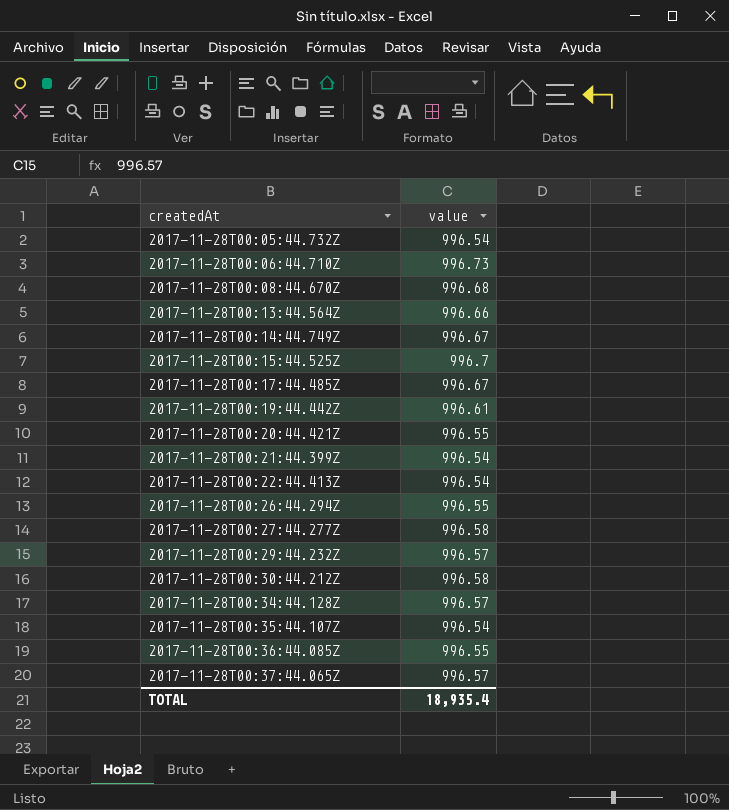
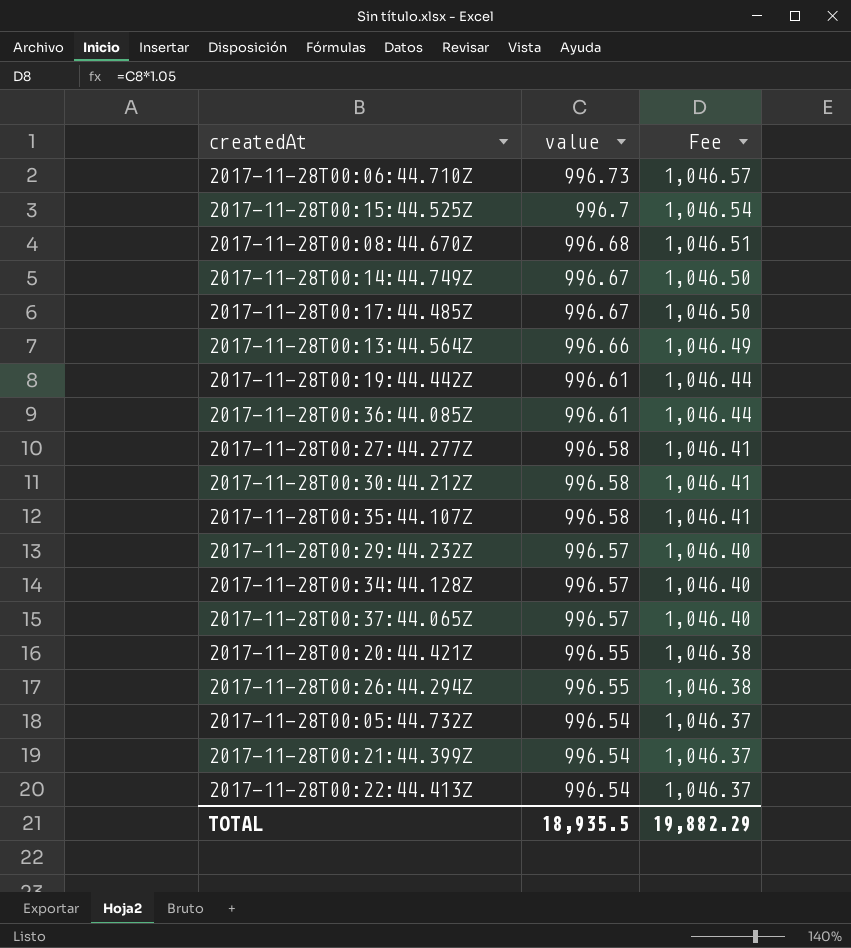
row order: createdAt ascending -> value descending
column Fee | formula: none -> [value] * 1.05
2017-11-28T00:36:44.085Z | value: 996.55 -> 996.61
2017-11-28T00:35:44.107Z | value: 996.54 -> 996.58
TOTAL | value: 18,935.4 -> 18,935.5

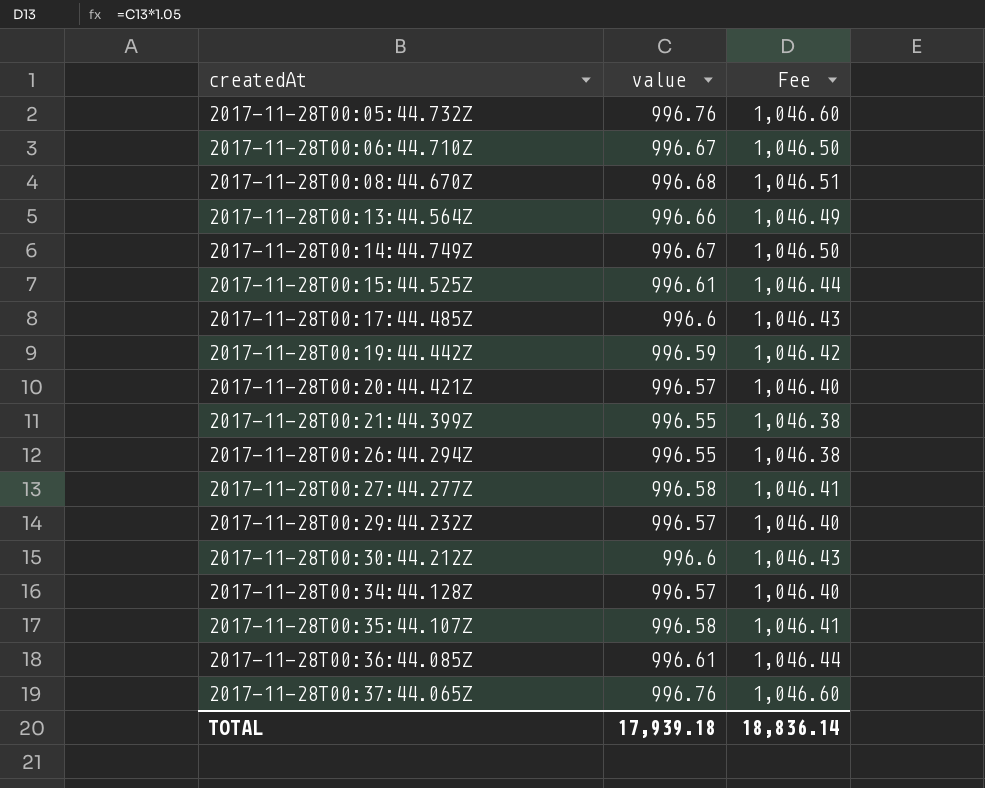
row order: value descending -> createdAt ascending
row 2017-11-28T00:22:44.413Z: 996.54 | 1,046.37 -> none
2017-11-28T00:05:44.732Z | value: 996.54 -> 996.76
2017-11-28T00:05:44.732Z | Fee: 1,046.37 -> 1,046.60
2017-11-28T00:06:44.710Z | value: 996.73 -> 996.67
2017-11-28T00:06:44.710Z | Fee: 1,046.57 -> 1,046.50
2017-11-28T00:15:44.525Z | value: 996.7 -> 996.61
2017-11-28T00:15:44.525Z | Fee: 1,046.54 -> 1,046.44
2017-11-28T00:17:44.485Z | value: 996.67 -> 996.6
2017-11-28T00:17:44.485Z | Fee: 1,046.50 -> 1,046.43
2017-11-28T00:19:44.442Z | value: 996.61 -> 996.59
2017-11-28T00:19:44.442Z | Fee: 1,046.44 -> 1,046.42
2017-11-28T00:20:44.421Z | value: 996.55 -> 996.57
2017-11-28T00:20:44.421Z | Fee: 1,046.38 -> 1,046.40
2017-11-28T00:21:44.399Z | value: 996.54 -> 996.55
2017-11-28T00:21:44.399Z | Fee: 1,046.37 -> 1,046.38
2017-11-28T00:30:44.212Z | value: 996.58 -> 996.6
2017-11-28T00:30:44.212Z | Fee: 1,046.41 -> 1,046.43
2017-11-28T00:37:44.065Z | value: 996.57 -> 996.76
2017-11-28T00:37:44.065Z | Fee: 1,046.40 -> 1,046.60
TOTAL | value: 18,935.5 -> 17,939.18
TOTAL | Fee: 19,882.29 -> 18,836.14

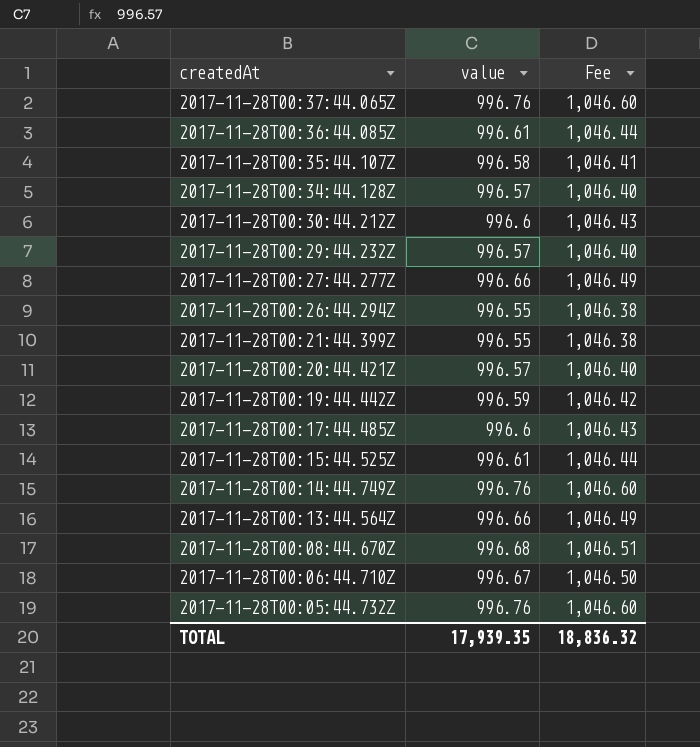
row order: createdAt ascending -> createdAt descending
2017-11-28T00:27:44.277Z | value: 996.58 -> 996.66
2017-11-28T00:27:44.277Z | Fee: 1,046.41 -> 1,046.49
2017-11-28T00:14:44.749Z | value: 996.67 -> 996.76
2017-11-28T00:14:44.749Z | Fee: 1,046.50 -> 1,046.60
TOTAL | value: 17,939.18 -> 17,939.35
TOTAL | Fee: 18,836.14 -> 18,836.32

